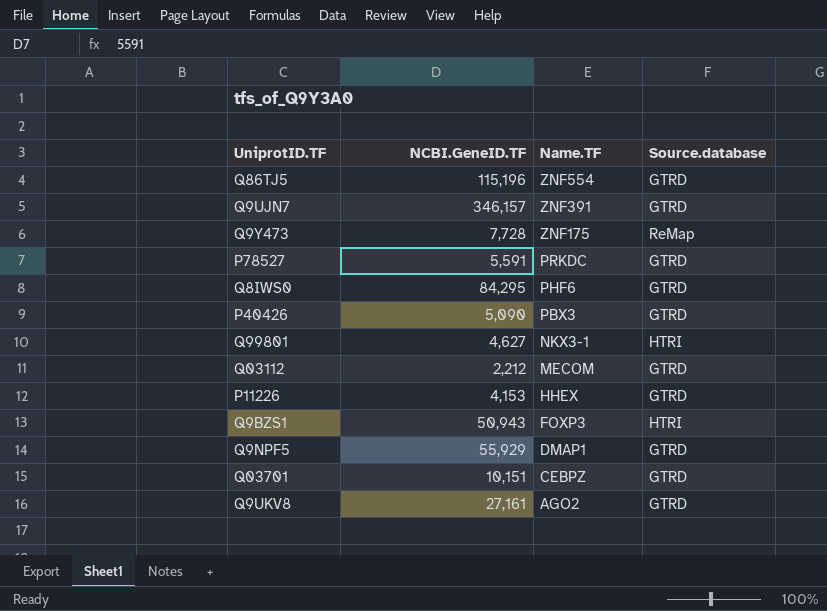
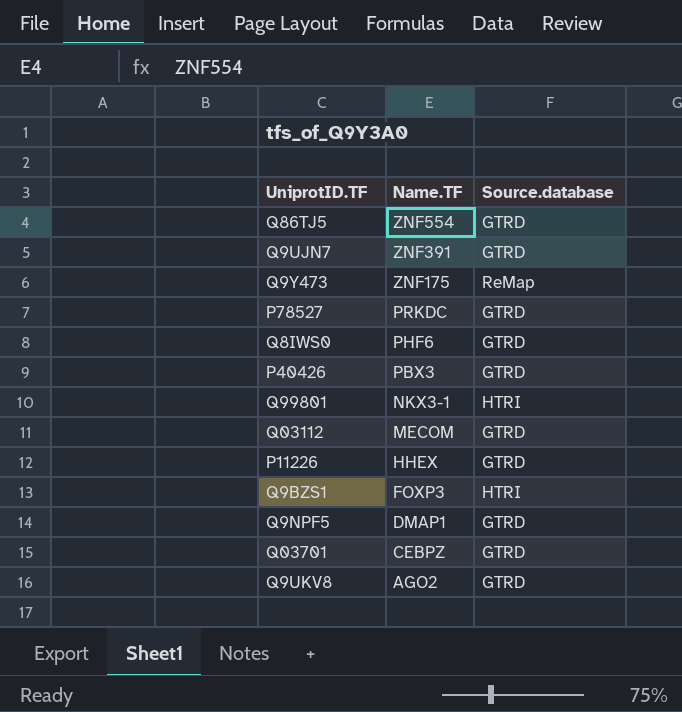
column NCBI.GeneID.TF | position: 2 -> none

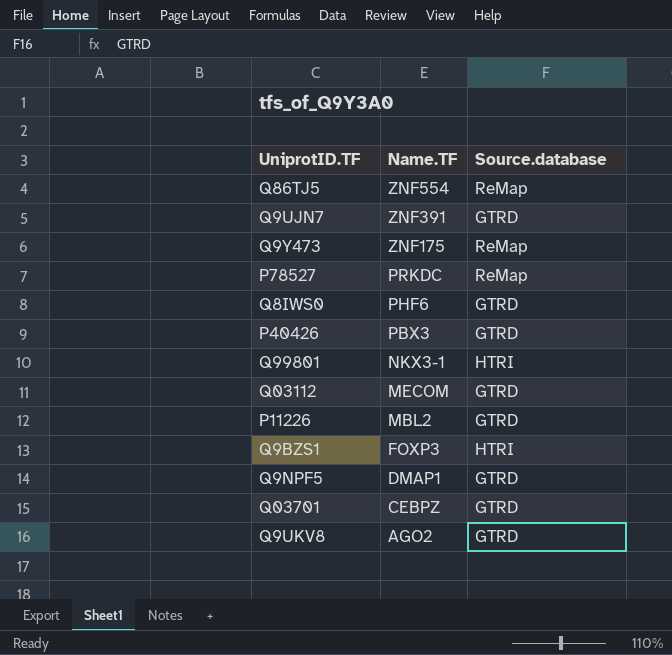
Q86TJ5 | Source.database: GTRD -> ReMap
P78527 | Source.database: GTRD -> ReMap
P11226 | Name.TF: HHEX -> MBL2

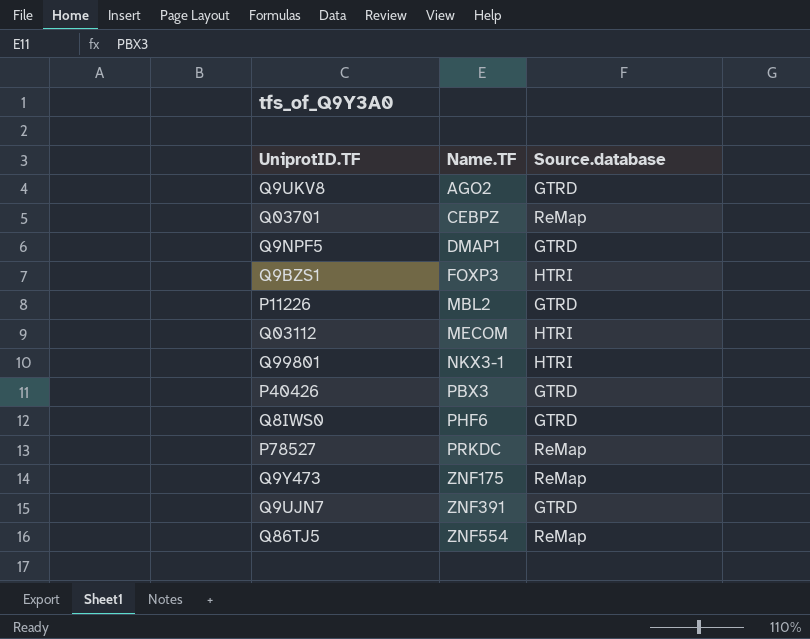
row order: Name.TF descending -> Name.TF ascending
Q03701 | Source.database: GTRD -> ReMap
Q03112 | Source.database: GTRD -> HTRI

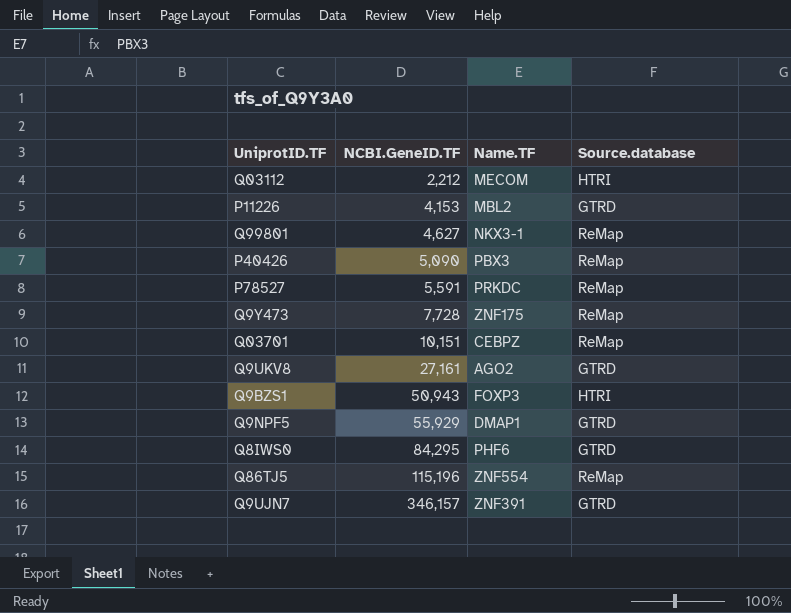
row order: Name.TF ascending -> NCBI.GeneID.TF ascending
column NCBI.GeneID.TF | position: none -> 2
Q99801 | Source.database: HTRI -> ReMap
P40426 | Source.database: GTRD -> ReMap

